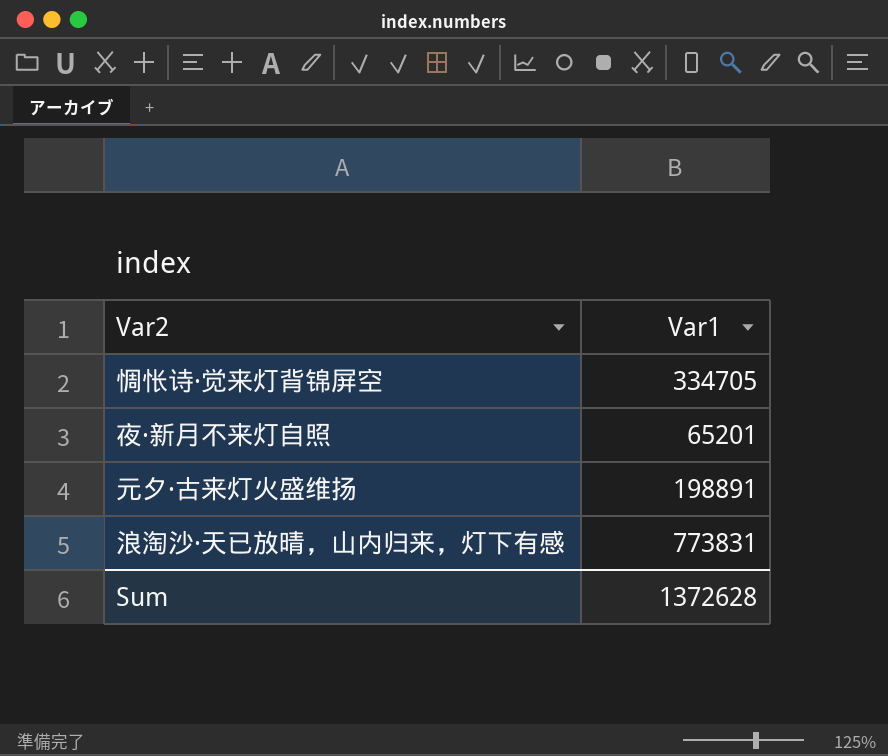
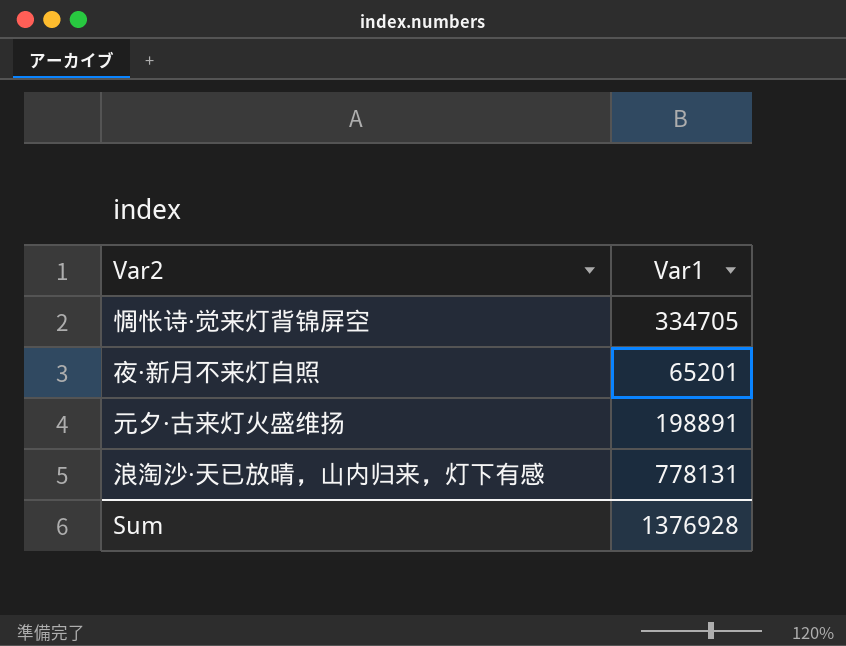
浪淘沙·天已放晴，山内归来，灯下有感 | Var1: 773831 -> 778131
Sum | Var1: 1372628 -> 1376928

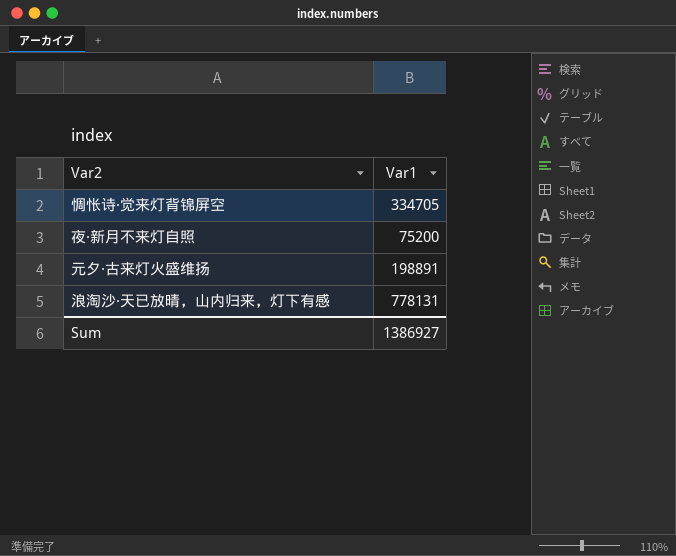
夜·新月不来灯自照 | Var1: 65201 -> 75200
Sum | Var1: 1376928 -> 1386927

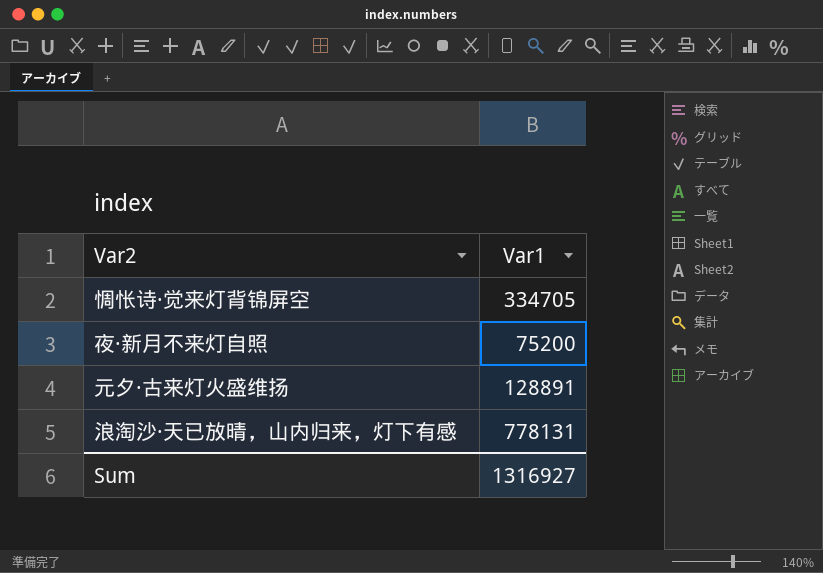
元夕·古来灯火盛维扬 | Var1: 198891 -> 128891
Sum | Var1: 1386927 -> 1316927

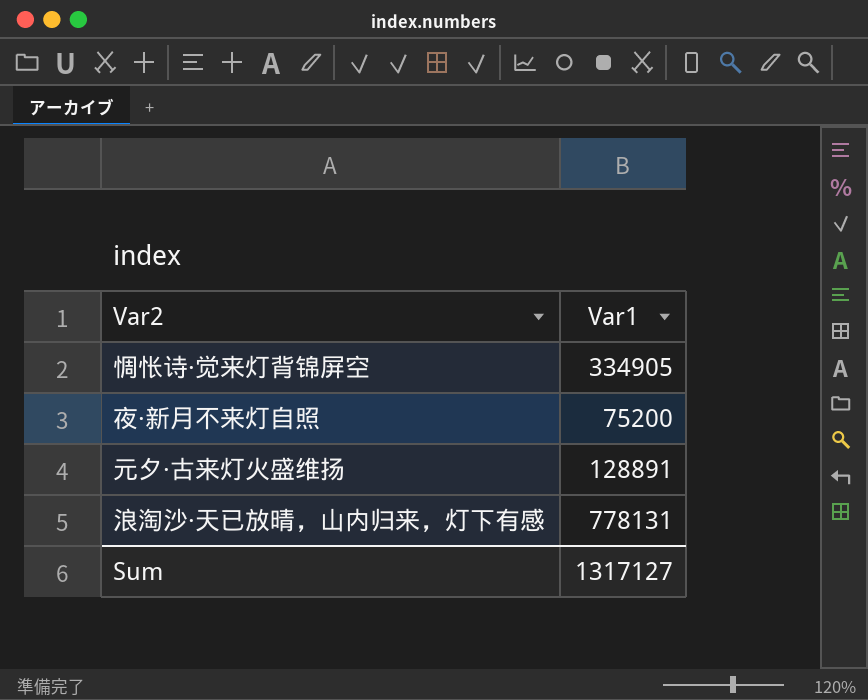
惆怅诗·觉来灯背锦屏空 | Var1: 334705 -> 334905
Sum | Var1: 1316927 -> 1317127

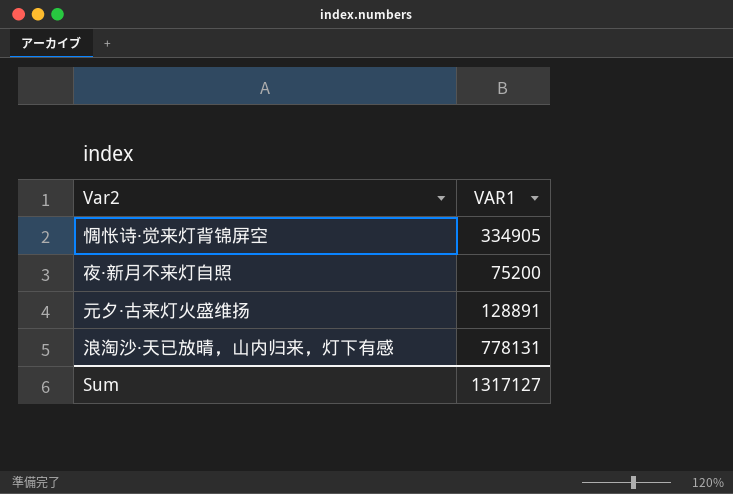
column name: Var1 -> VAR1

